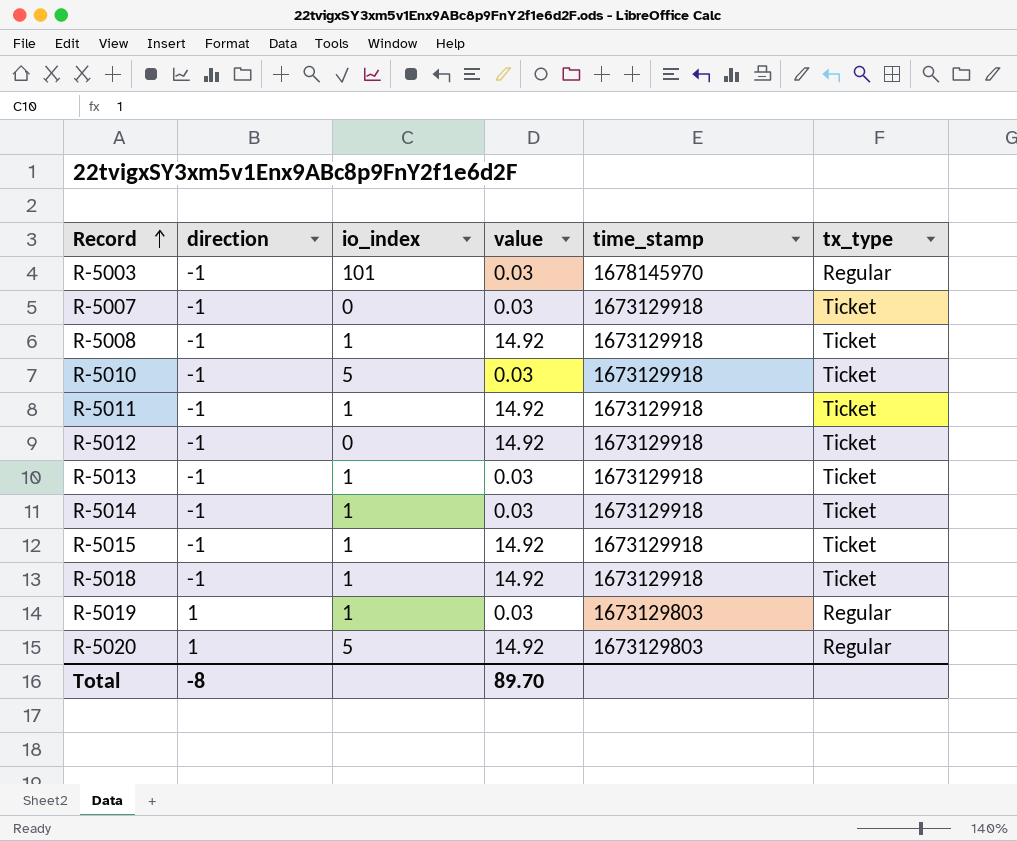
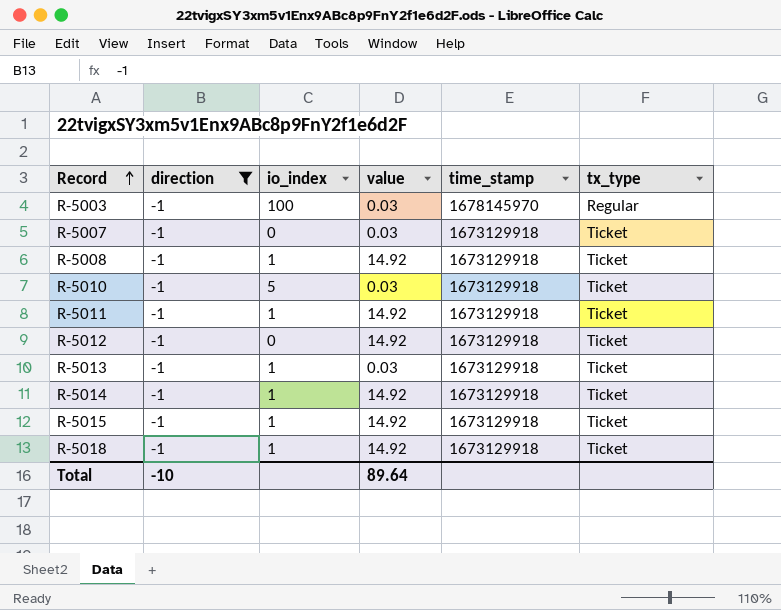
filter: none -> direction = -1
R-5003 | io_index: 101 -> 100
R-5014 | value: 0.03 -> 14.92
Total | direction: -8 -> -10
Total | value: 89.70 -> 89.64

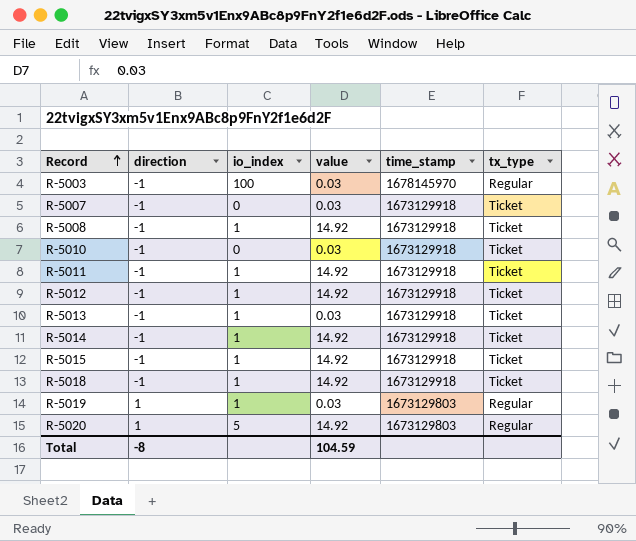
filter: direction = -1 -> none
R-5010 | io_index: 5 -> 0
R-5012 | io_index: 0 -> 1
Total | direction: -10 -> -8
Total | value: 89.64 -> 104.59

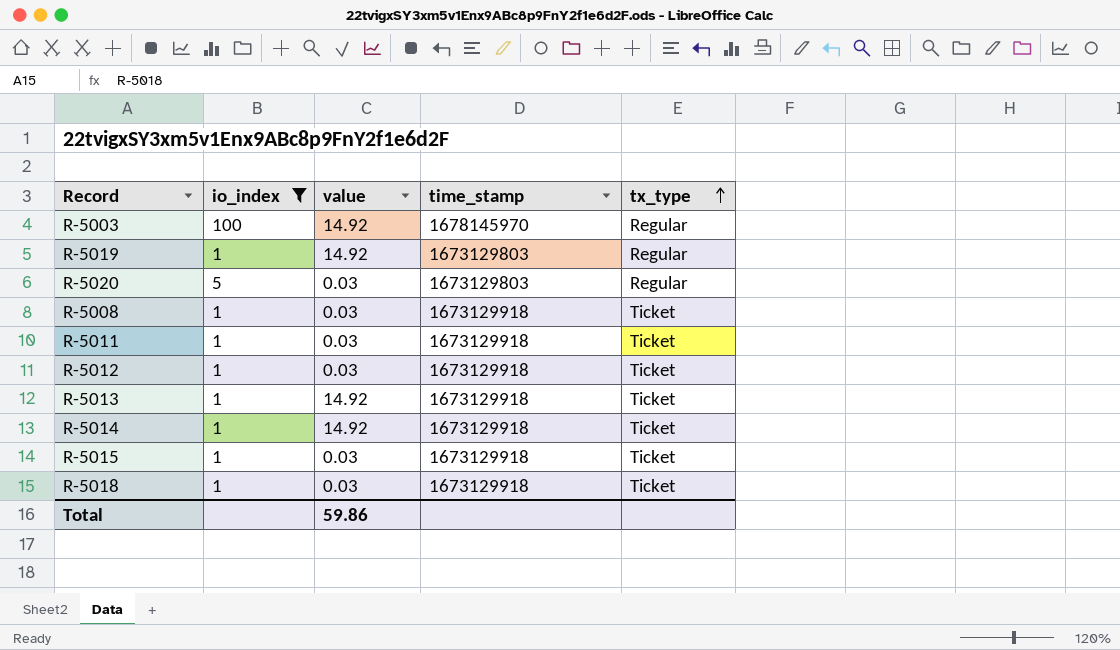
filter: none -> io_index != 0
row order: Record ascending -> tx_type ascending
column direction | position: 2 -> none
R-5003 | value: 0.03 -> 14.92
R-5019 | value: 0.03 -> 14.92
R-5020 | value: 14.92 -> 0.03
R-5008 | value: 14.92 -> 0.03
R-5011 | value: 14.92 -> 0.03
R-5012 | value: 14.92 -> 0.03
R-5013 | value: 0.03 -> 14.92
R-5015 | value: 14.92 -> 0.03
R-5018 | value: 14.92 -> 0.03
Total | value: 104.59 -> 59.86

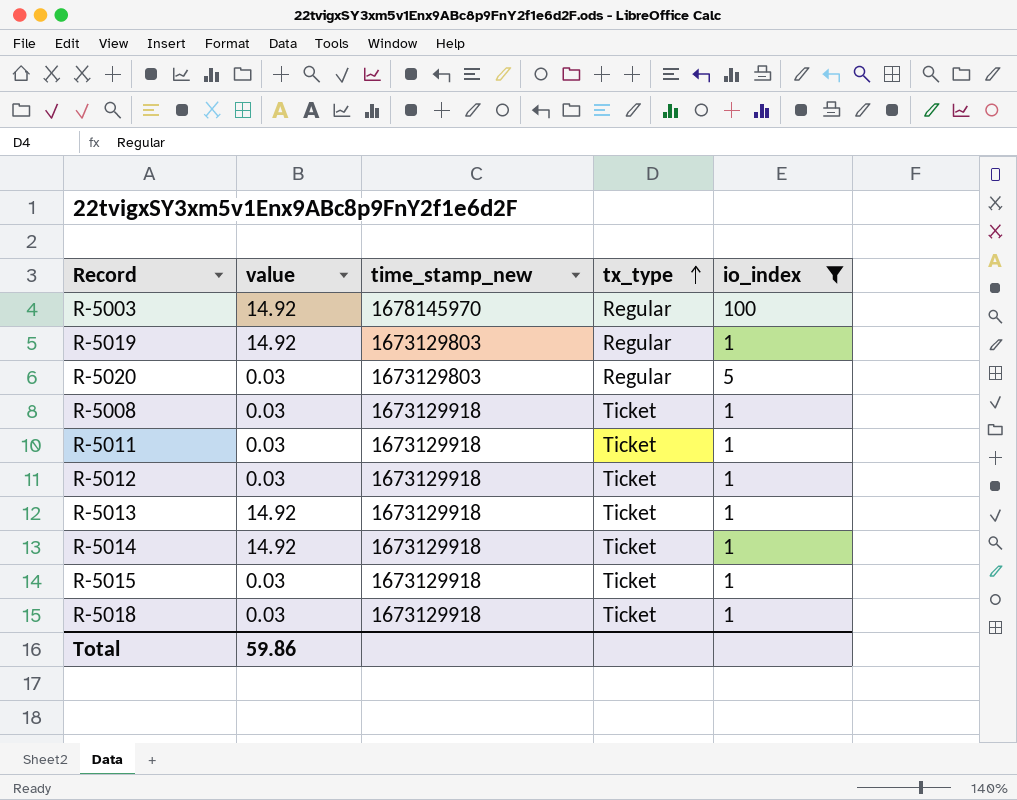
column name: time_stamp -> time_stamp_new
column io_index | position: 2 -> 5

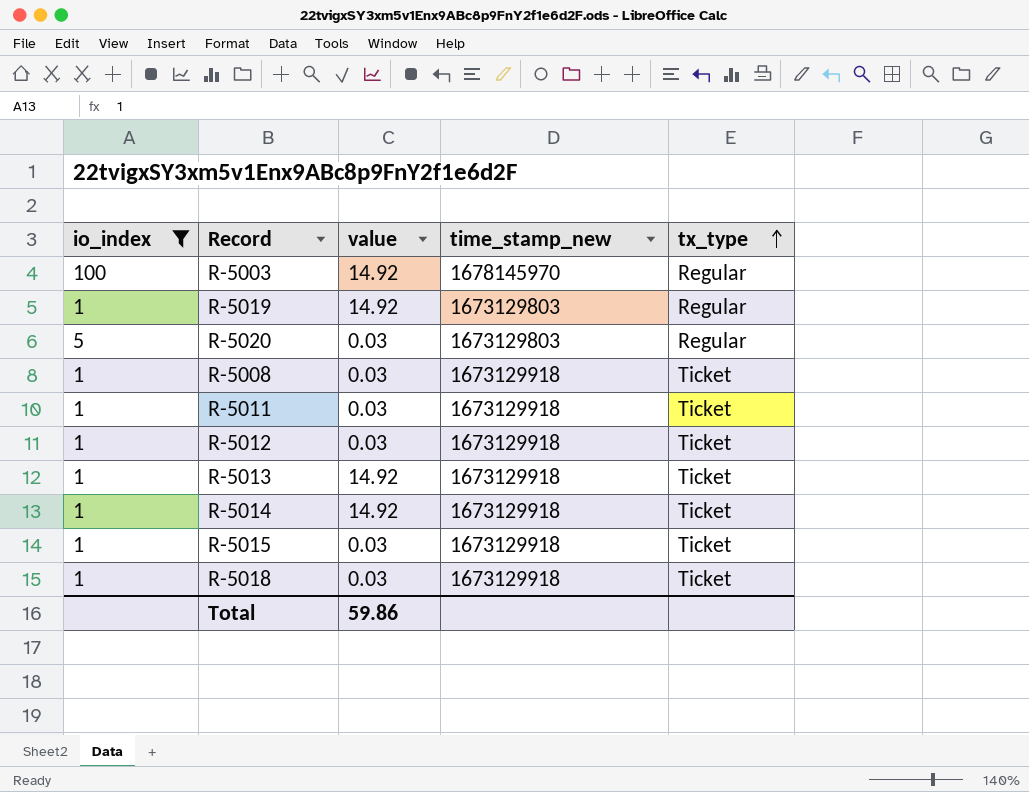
column io_index | position: 5 -> 1

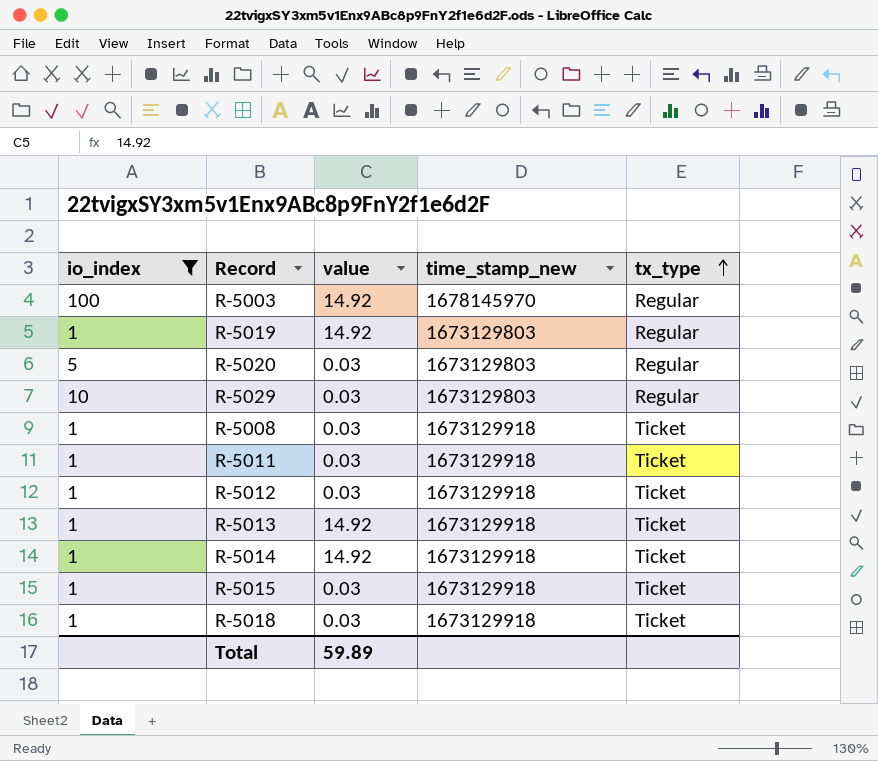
row R-5029: none -> 10 | 0.03 | 1673129803 | Regular
Total | value: 59.86 -> 59.89

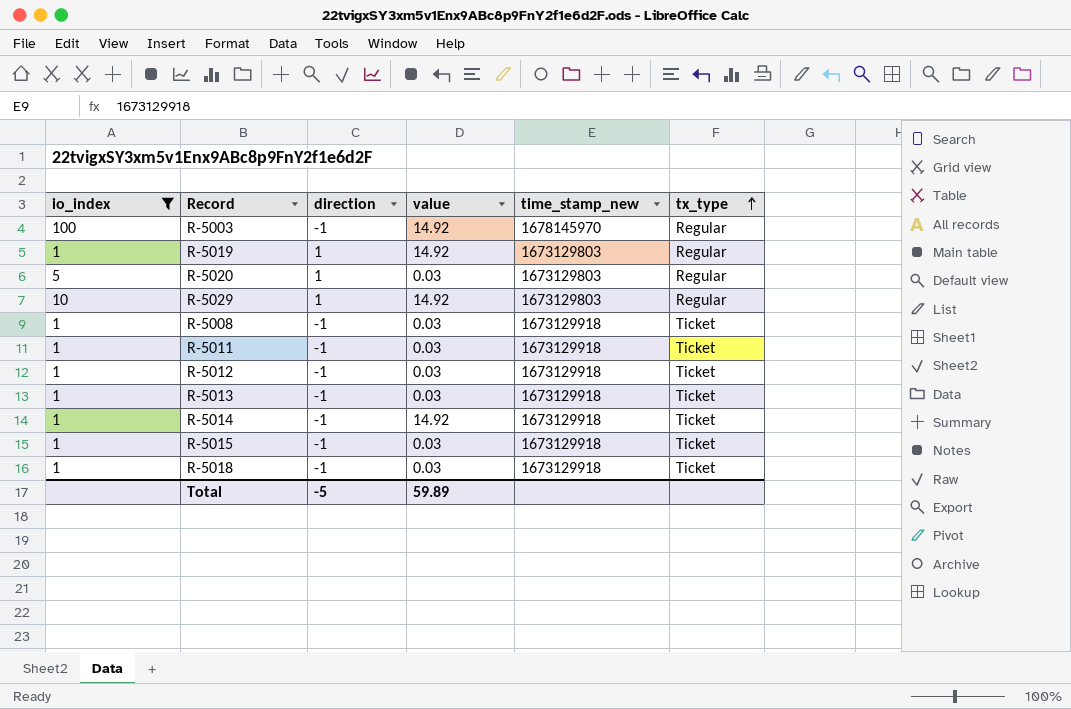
column direction | position: none -> 3
R-5029 | value: 0.03 -> 14.92
R-5013 | value: 14.92 -> 0.03

